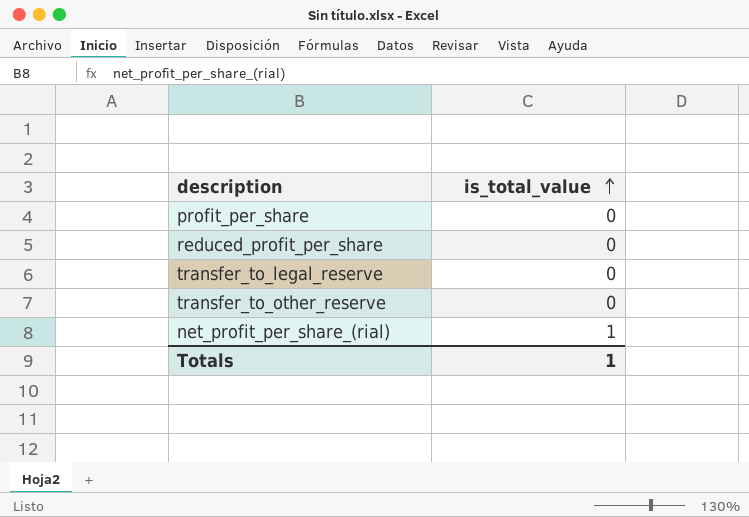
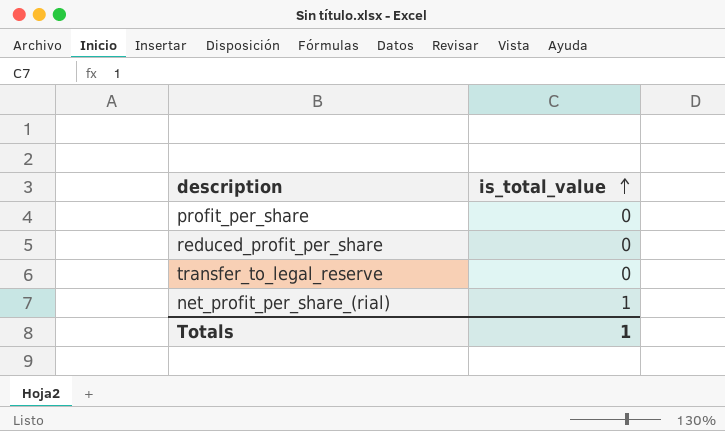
row transfer_to_other_reserve: 0 -> none

